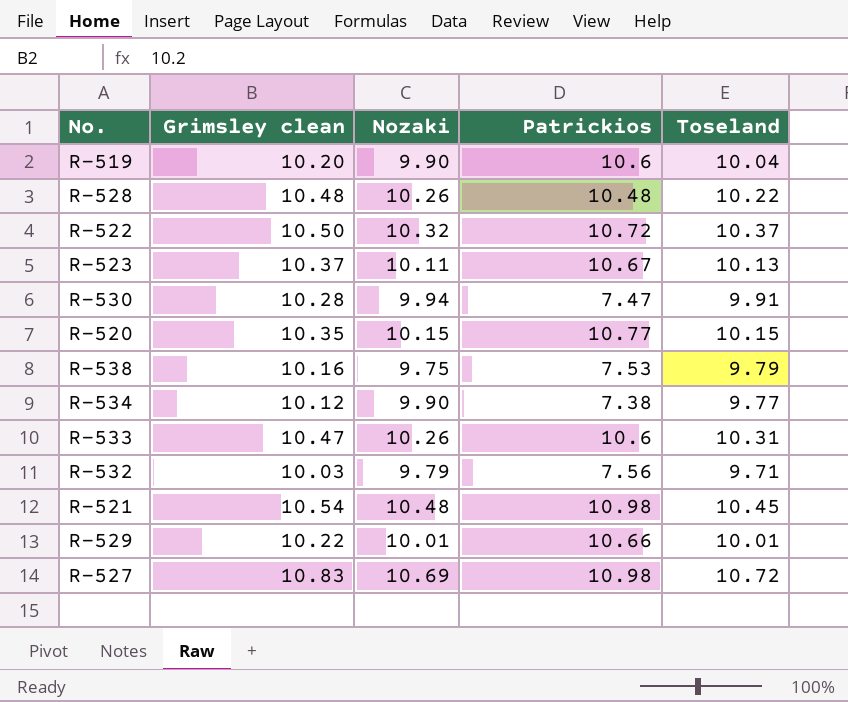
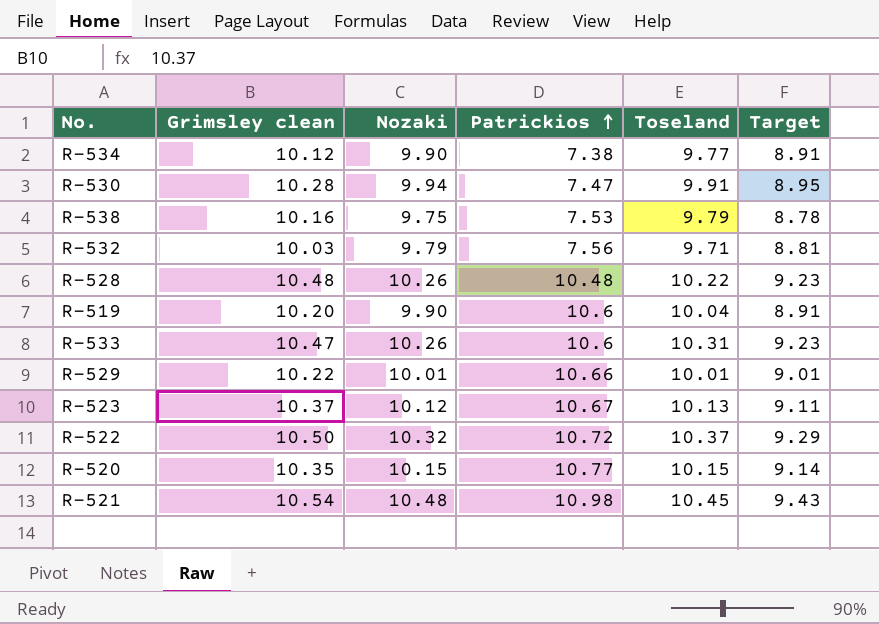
row order: none -> Patrickios ascending
column Target | formula: none -> [Nozaki] * 0.9
row R-527: 10.83 | 10.69 | 10.98 | 10.72 -> none
R-523 | Nozaki: 10.11 -> 10.12

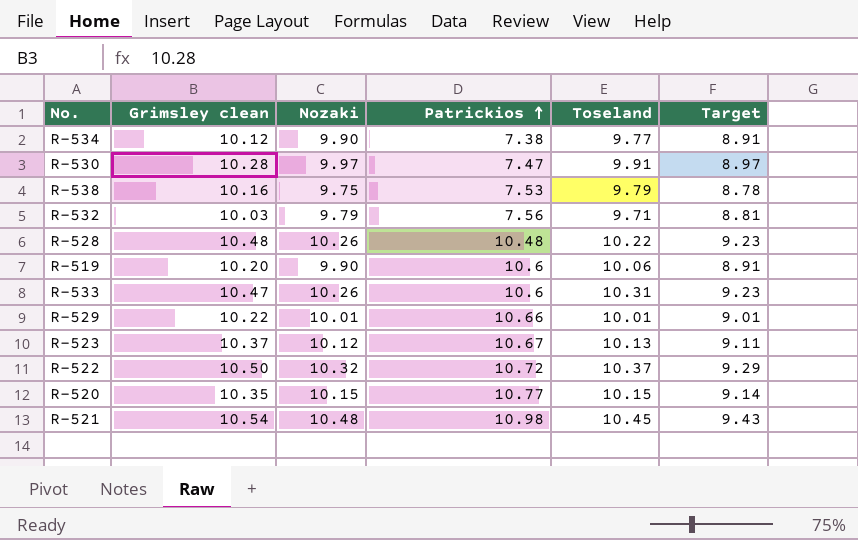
R-530 | Nozaki: 9.94 -> 9.97
R-530 | Target: 8.95 -> 8.97
R-519 | Toseland: 10.04 -> 10.06

